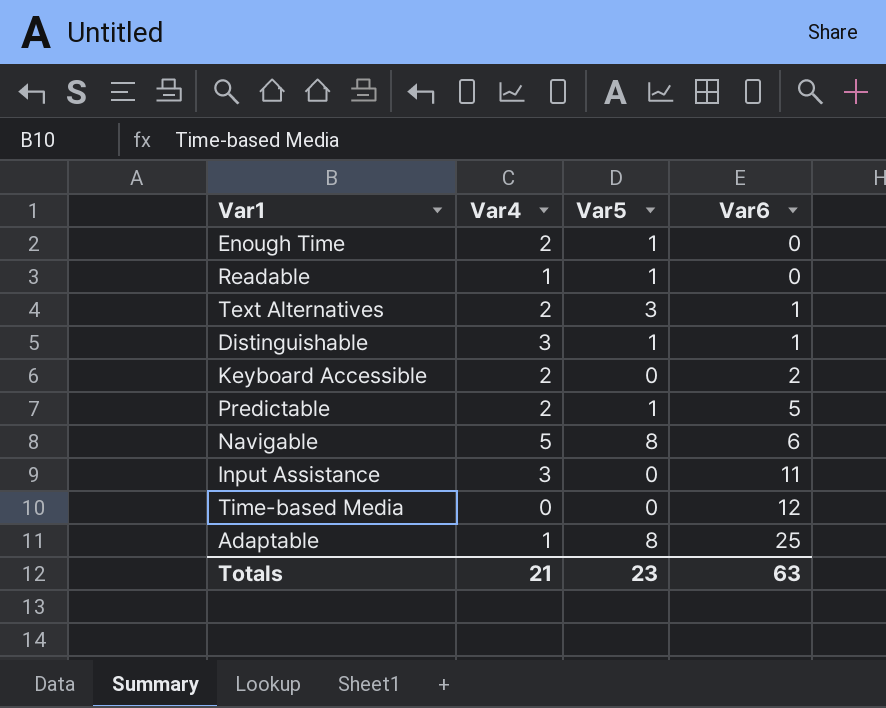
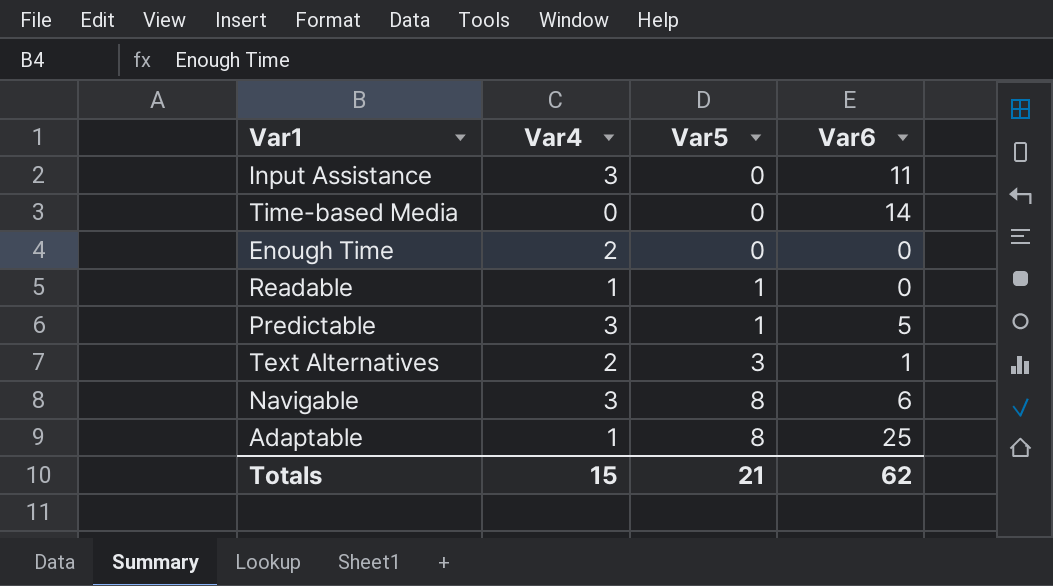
row order: Var6 ascending -> Var5 ascending
row Distinguishable: 3 | 1 | 1 -> none
row Keyboard Accessible: 2 | 0 | 2 -> none
Time-based Media | Var6: 12 -> 14
Enough Time | Var5: 1 -> 0
Predictable | Var4: 2 -> 3
Navigable | Var4: 5 -> 3
Totals | Var4: 21 -> 15
Totals | Var5: 23 -> 21
Totals | Var6: 63 -> 62

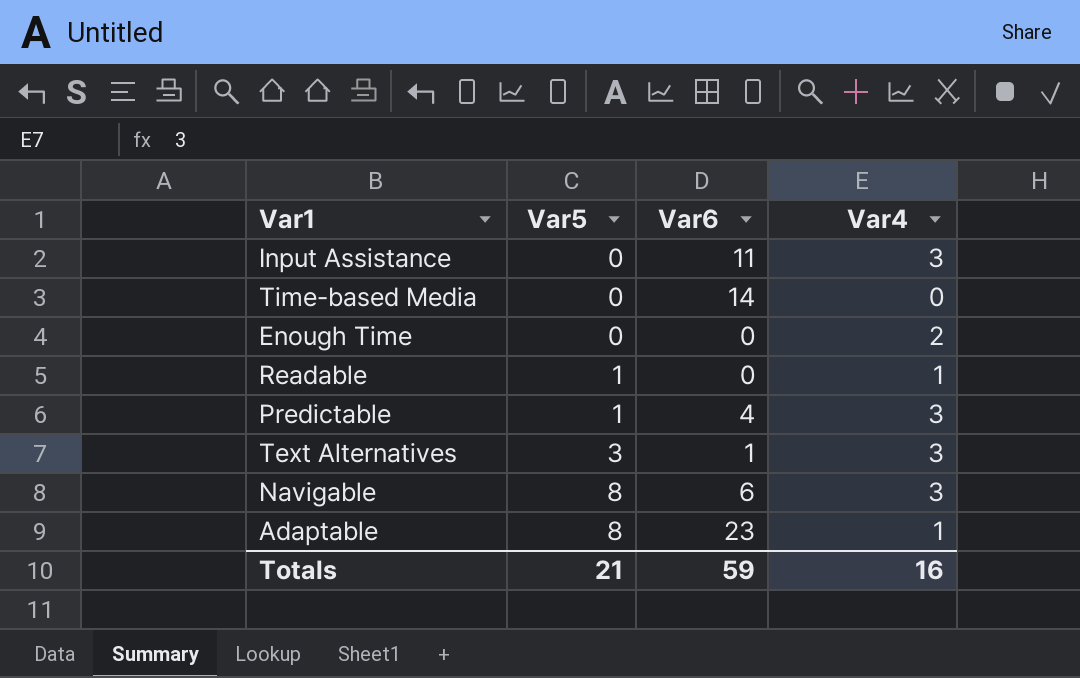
column Var4 | position: 2 -> 4
Predictable | Var6: 5 -> 4
Text Alternatives | Var4: 2 -> 3
Adaptable | Var6: 25 -> 23
Totals | Var6: 62 -> 59
Totals | Var4: 15 -> 16

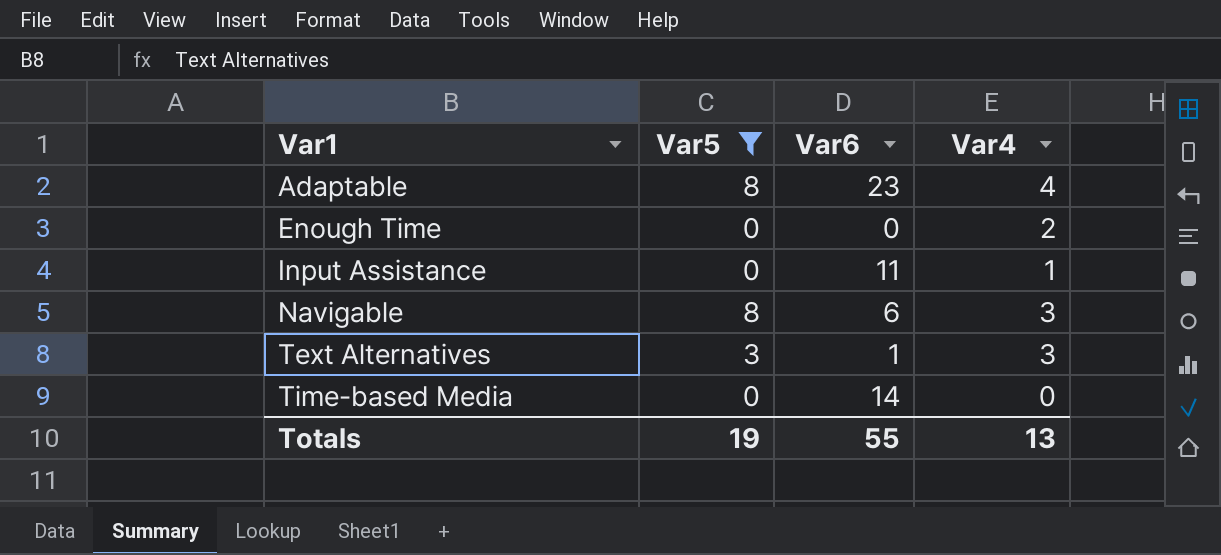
filter: none -> Var5 != 1
row order: Var5 ascending -> Var1 ascending
Adaptable | Var4: 1 -> 4
Input Assistance | Var4: 3 -> 1
Totals | Var5: 21 -> 19
Totals | Var6: 59 -> 55
Totals | Var4: 16 -> 13

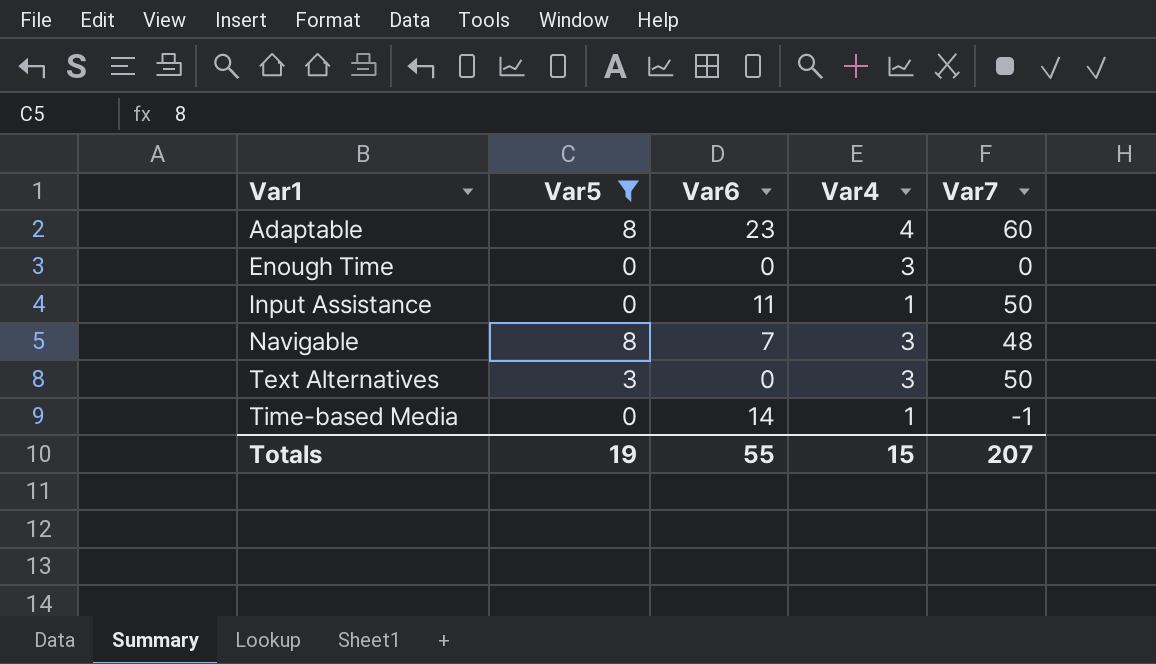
column Var7 | position: none -> 5
Enough Time | Var4: 2 -> 3
Navigable | Var6: 6 -> 7
Text Alternatives | Var6: 1 -> 0
Time-based Media | Var4: 0 -> 1
Totals | Var4: 13 -> 15

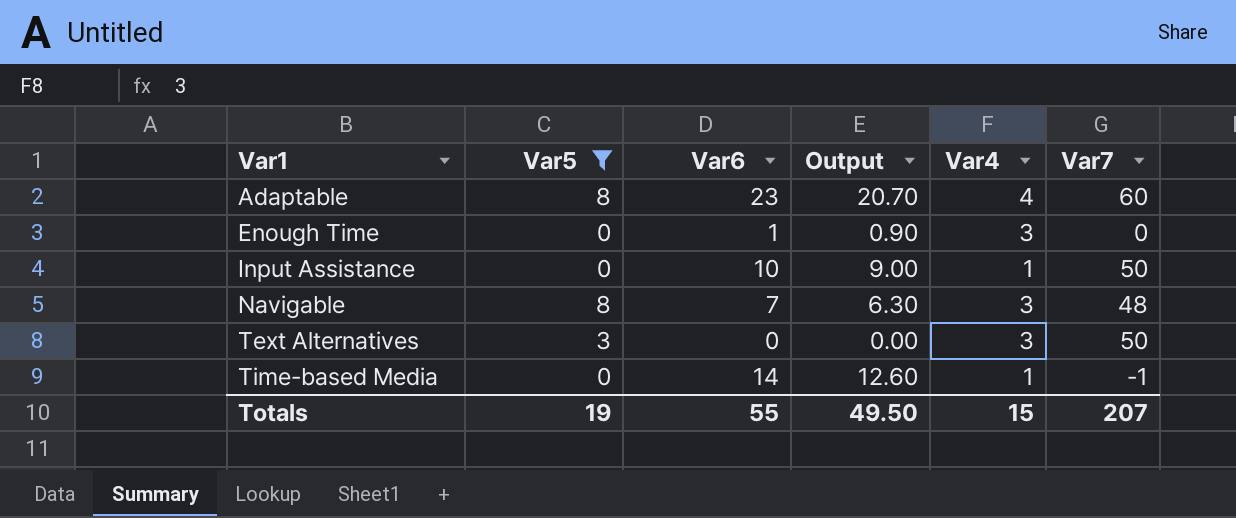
column Output | formula: none -> [Var6] * 0.9
Enough Time | Var6: 0 -> 1
Input Assistance | Var6: 11 -> 10

